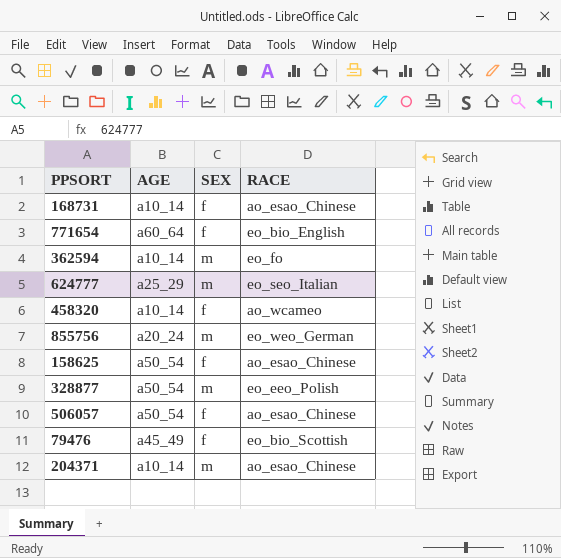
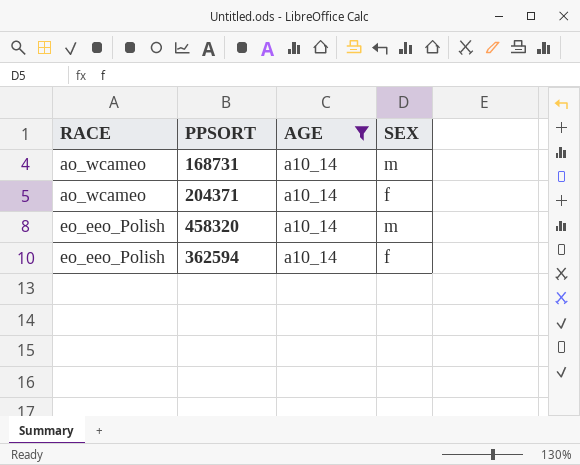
filter: none -> AGE = a10_14
row order: none -> RACE ascending
column RACE | position: 4 -> 1
168731 | RACE: ao_esao_Chinese -> ao_wcameo
168731 | SEX: f -> m
204371 | RACE: ao_esao_Chinese -> ao_wcameo
204371 | SEX: m -> f
458320 | RACE: ao_wcameo -> eo_eeo_Polish
458320 | SEX: f -> m
362594 | RACE: eo_fo -> eo_eeo_Polish
362594 | SEX: m -> f

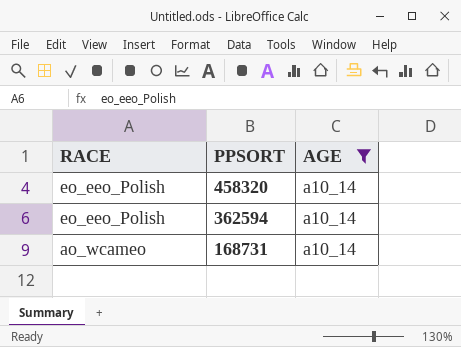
row order: RACE ascending -> RACE descending
column SEX | position: 4 -> none
row 204371: ao_wcameo | a10_14 | f -> none

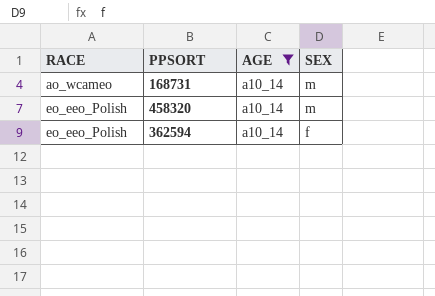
row order: RACE descending -> RACE ascending
column SEX | position: none -> 4

